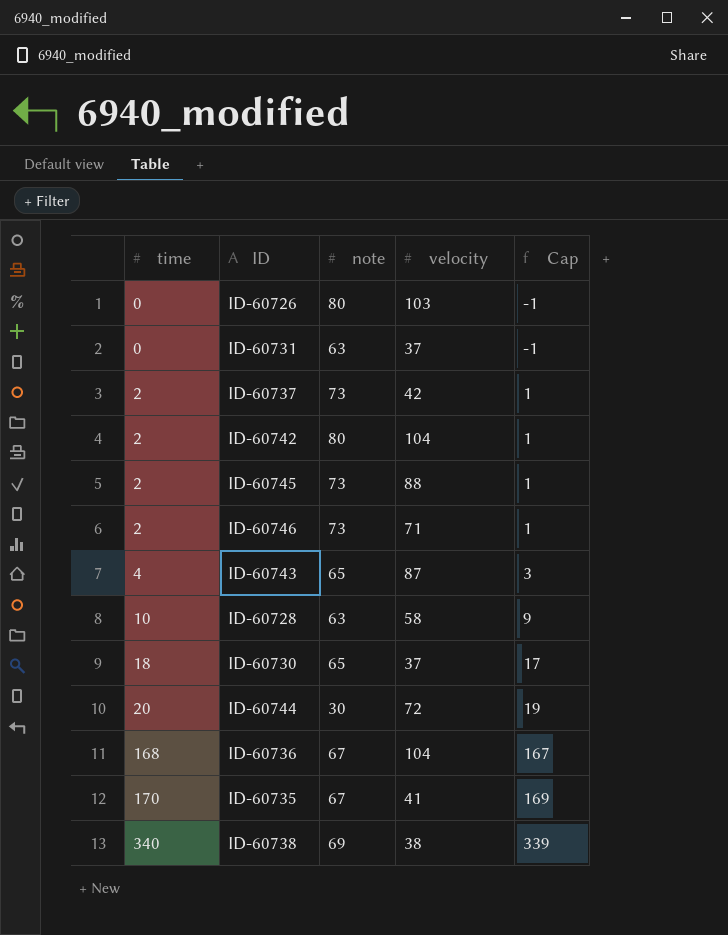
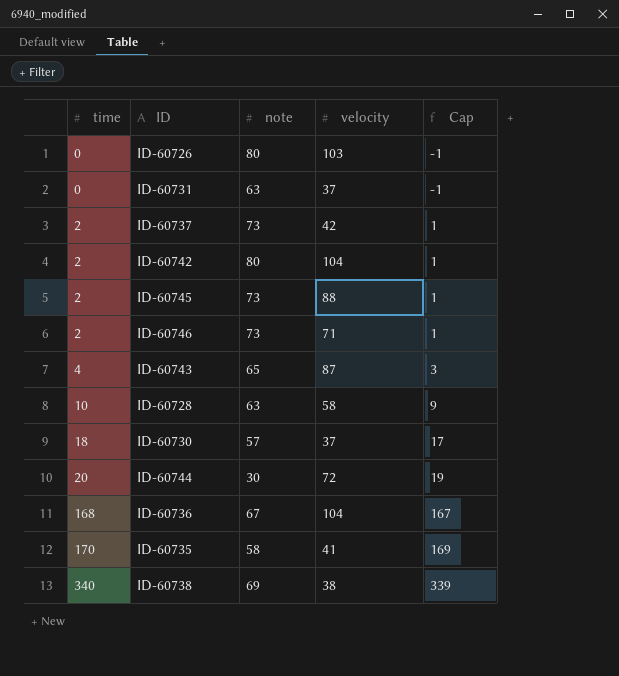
ID-60730 | note: 65 -> 57
ID-60735 | note: 67 -> 58

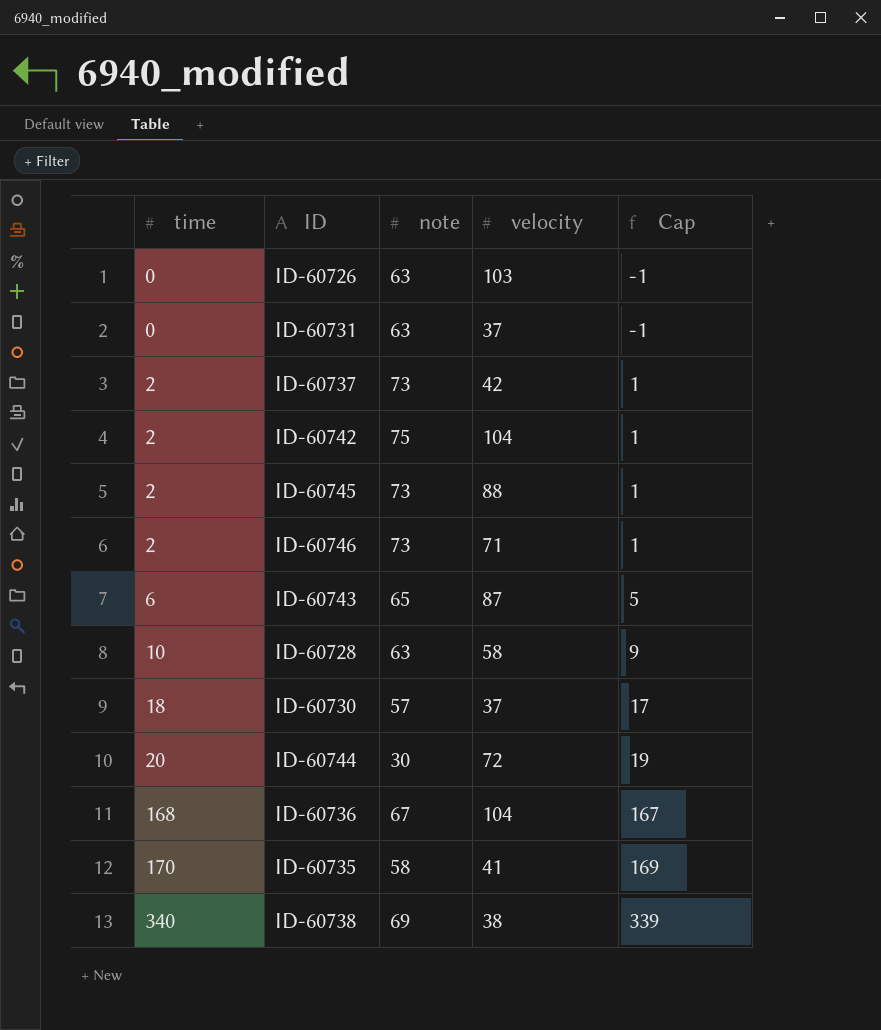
ID-60726 | note: 80 -> 63
ID-60742 | note: 80 -> 75
ID-60743 | time: 4 -> 6
ID-60743 | Cap: 3 -> 5

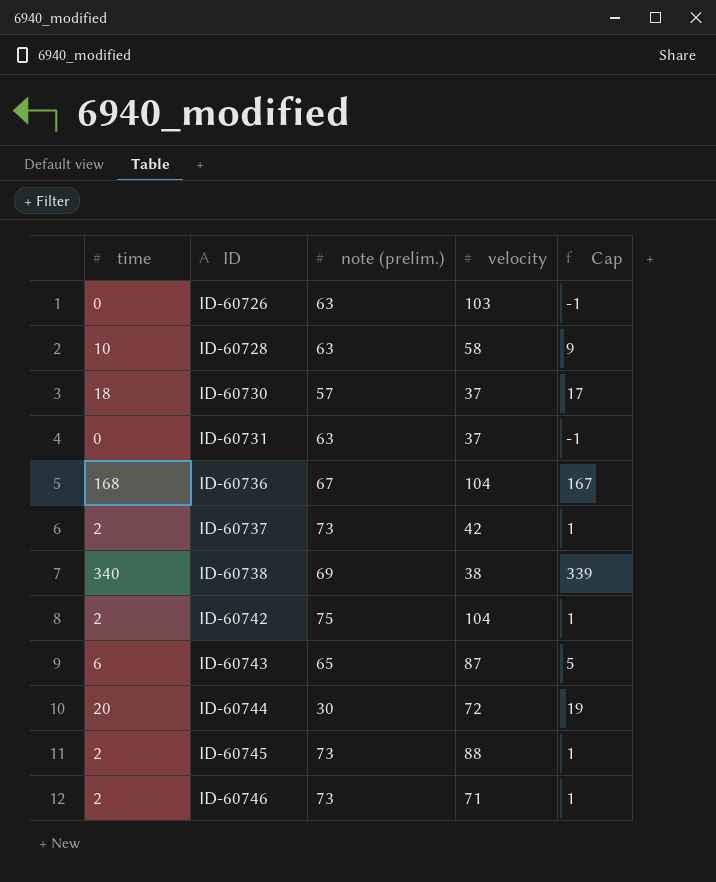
row order: time ascending -> ID ascending
column name: note -> note (prelim.)
row ID-60735: 170 | 58 | 41 | 169 -> none

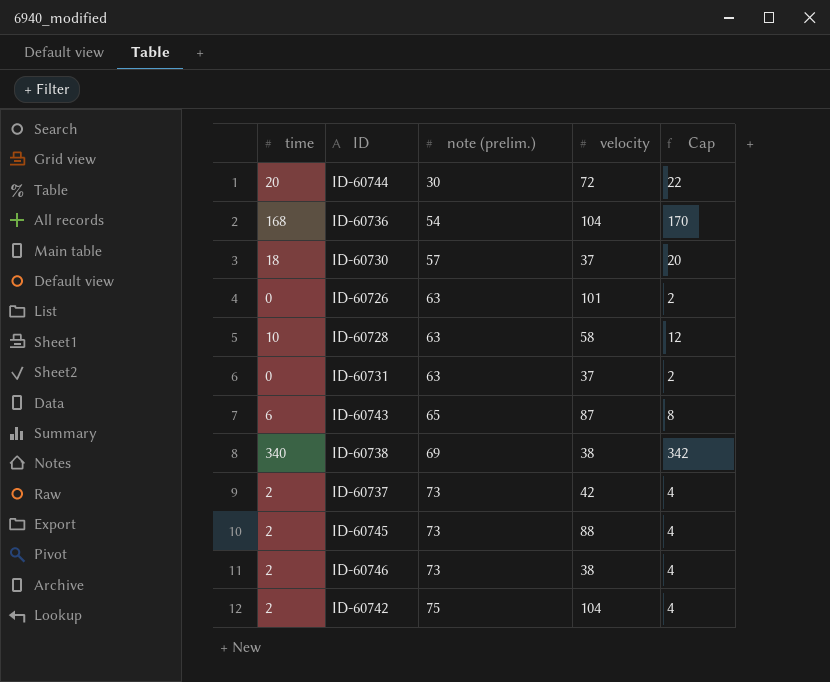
row order: ID ascending -> note (prelim.) ascending
column Cap | formula: [time] - 1 -> [time] + 2
ID-60736 | note (prelim.): 67 -> 54
ID-60726 | velocity: 103 -> 101
ID-60746 | velocity: 71 -> 38

